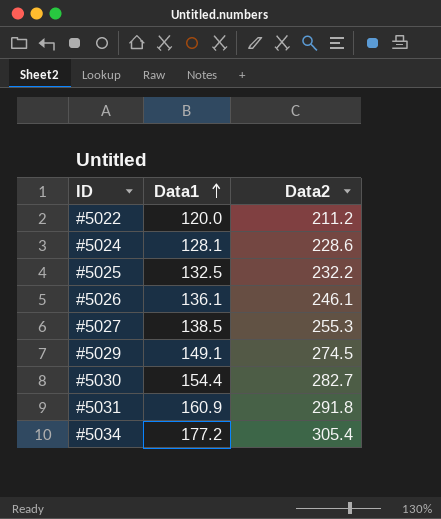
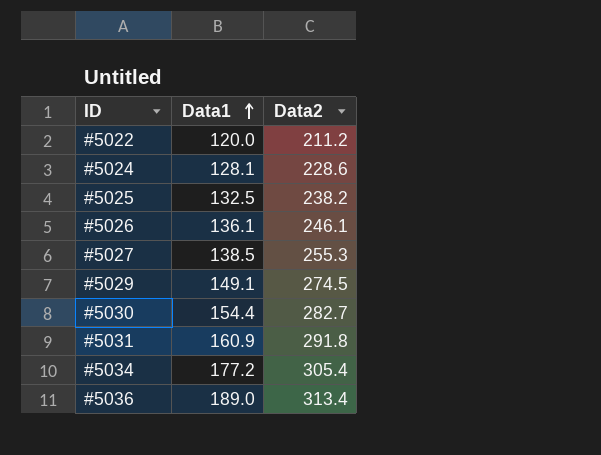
#5025 | Data2: 232.2 -> 238.2
row #5036: none -> 189.0 | 313.4

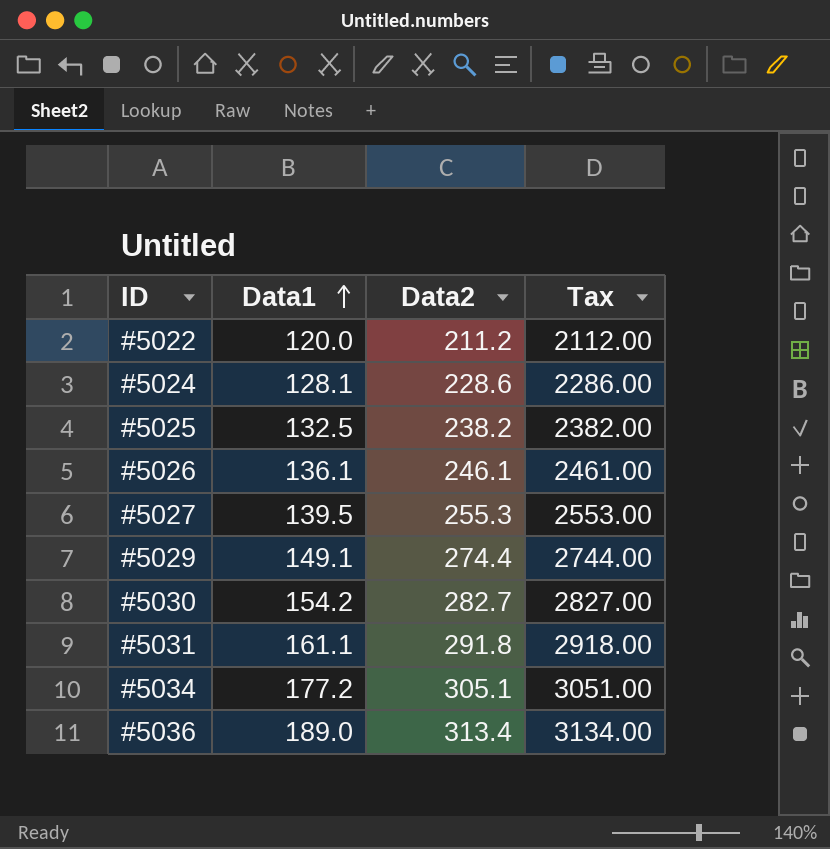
column Tax | formula: none -> [Data2] * 10
#5027 | Data1: 138.5 -> 139.5
#5029 | Data2: 274.5 -> 274.4
#5030 | Data1: 154.4 -> 154.2
#5031 | Data1: 160.9 -> 161.1
#5034 | Data2: 305.4 -> 305.1

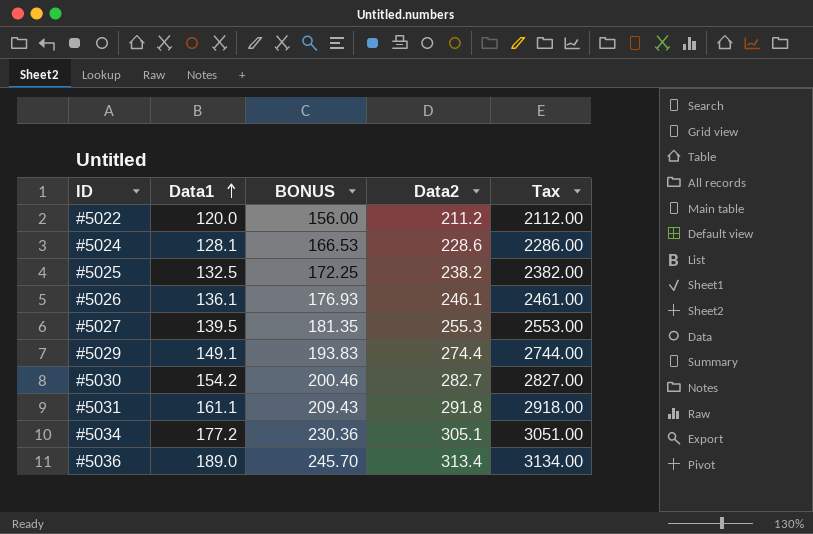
column BONUS | formula: none -> [Data1] * 1.3

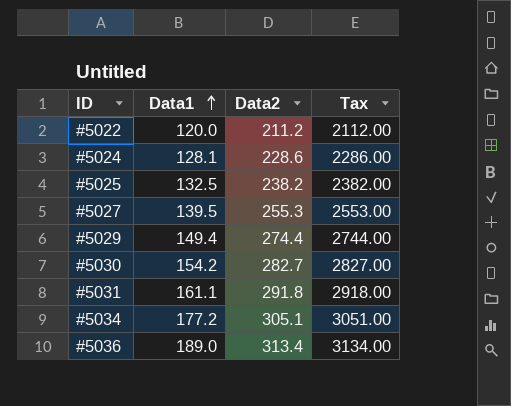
column BONUS | formula: [Data1] * 1.3 -> none
row #5026: 136.1 | 176.93 | 246.1 | 2461.00 -> none
#5029 | Data1: 149.1 -> 149.4

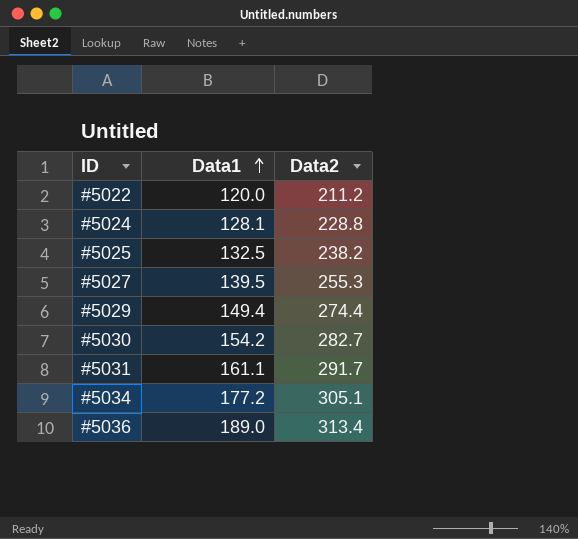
column Tax | formula: [Data2] * 10 -> none
#5024 | Data2: 228.6 -> 228.8
#5031 | Data2: 291.8 -> 291.7

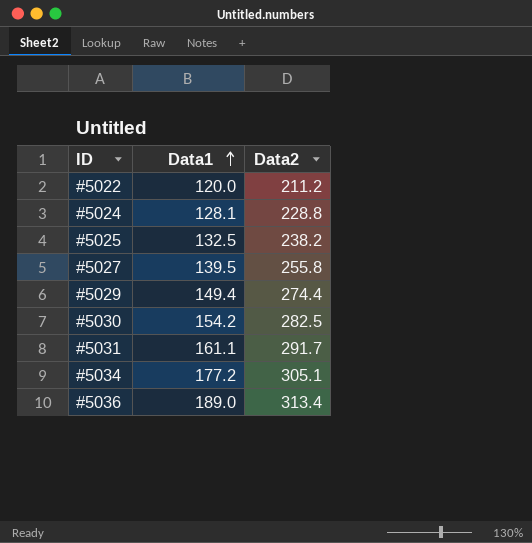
#5027 | Data2: 255.3 -> 255.8
#5030 | Data2: 282.7 -> 282.5

